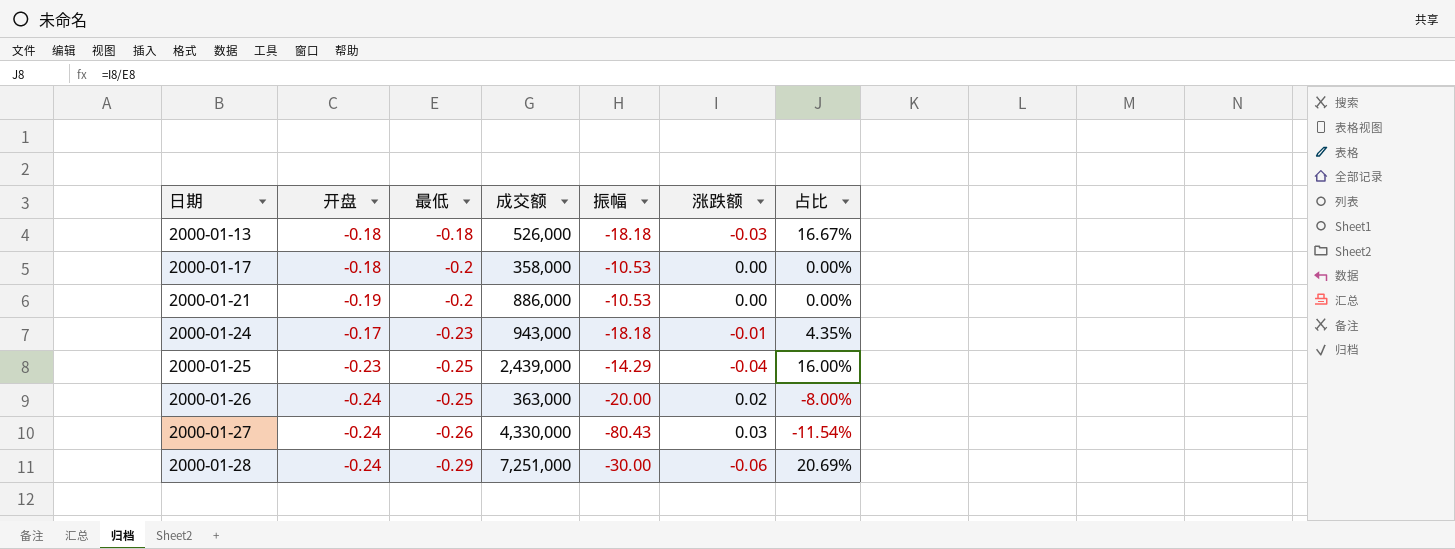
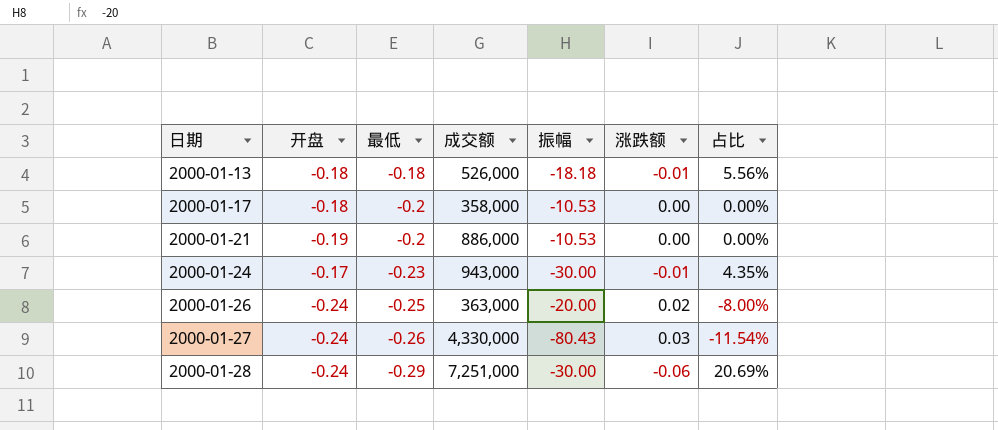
row 2000-01-25: -0.23 | -0.25 | 2,439,000 | -14.29 | -0.04 | 16.00% -> none
2000-01-13 | 涨跌额: -0.03 -> -0.01
2000-01-13 | 占比: 16.67% -> 5.56%
2000-01-24 | 振幅: -18.18 -> -30.00

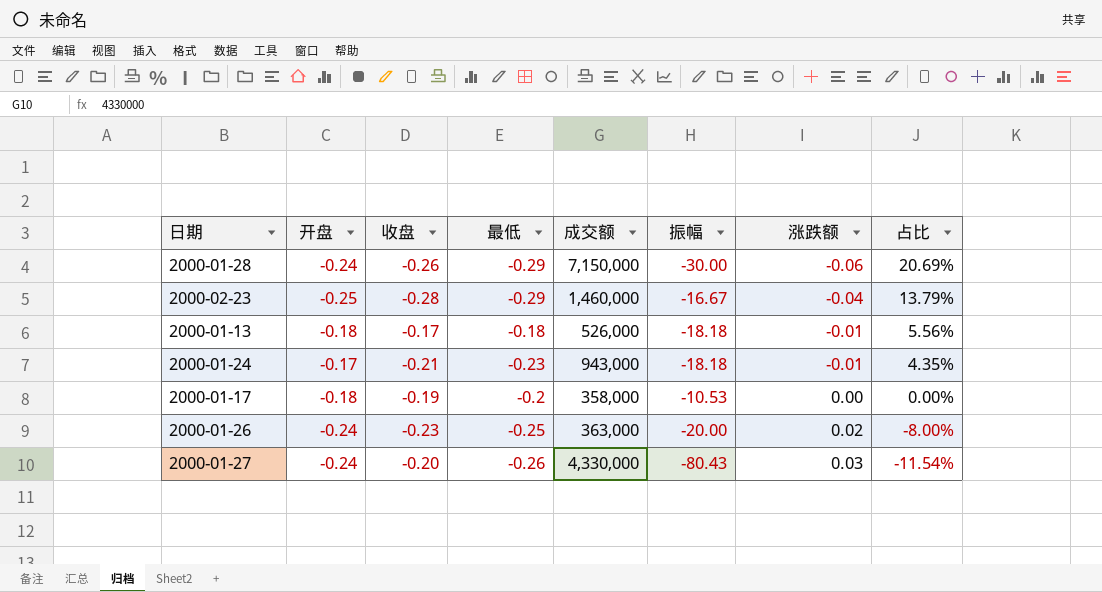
row order: 日期 ascending -> 涨跌额 ascending
column 收盘 | position: none -> 3
row 2000-01-21: -0.19 | -0.2 | 886,000 | -10.53 | 0.00 | 0.00% -> none
2000-01-28 | 成交额: 7,251,000 -> 7,150,000
row 2000-02-23: none -> -0.25 | -0.28 | -0.29 | 1,460,000 | -16.67 | -0.04 | 13.79%
2000-01-24 | 振幅: -30.00 -> -18.18

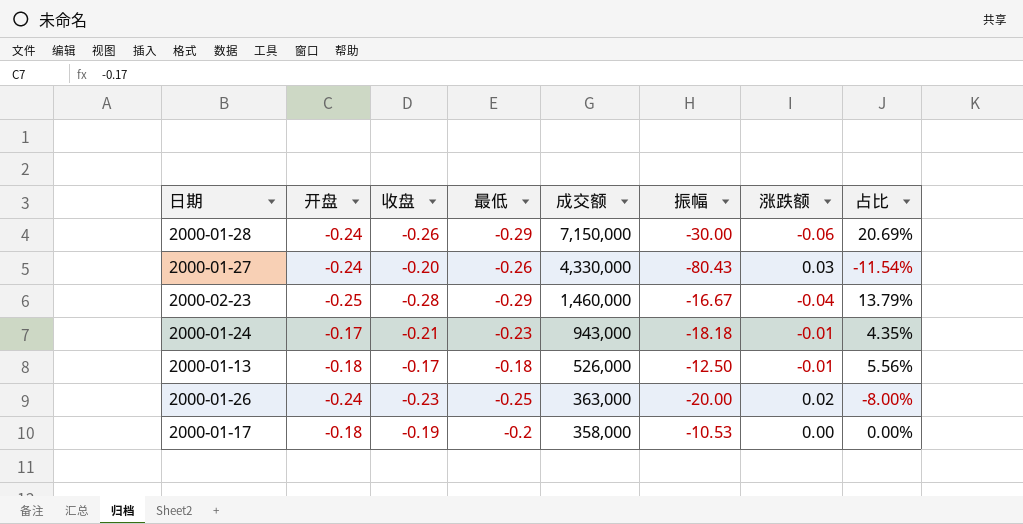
row order: 涨跌额 ascending -> 成交额 descending
2000-01-13 | 振幅: -18.18 -> -12.50

